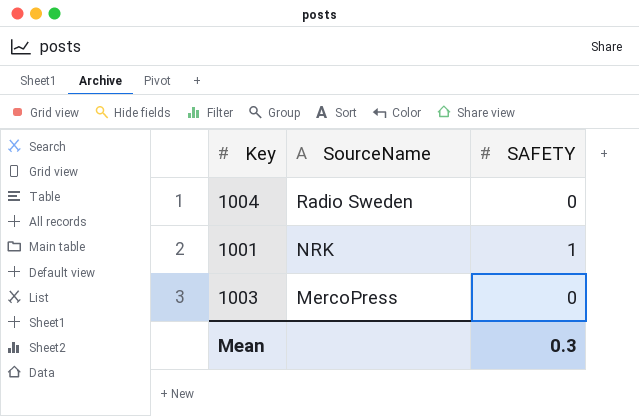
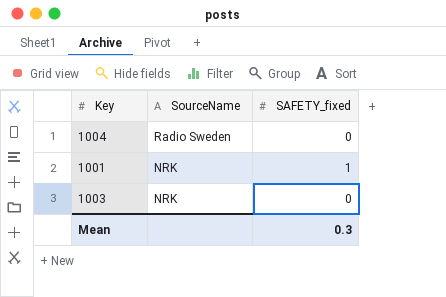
column name: SAFETY -> SAFETY_fixed
1003 | SourceName: MercoPress -> NRK

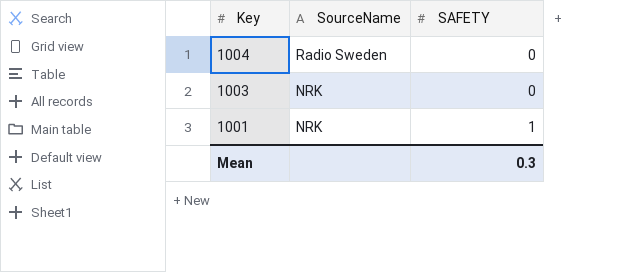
row order: SourceName descending -> Key descending
column name: SAFETY_fixed -> SAFETY

